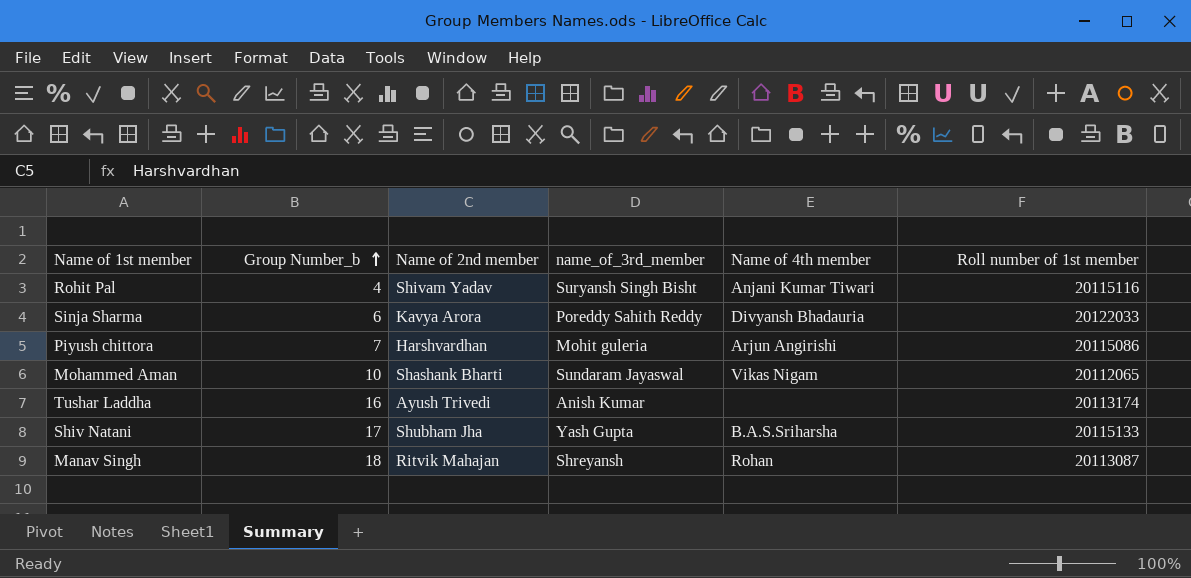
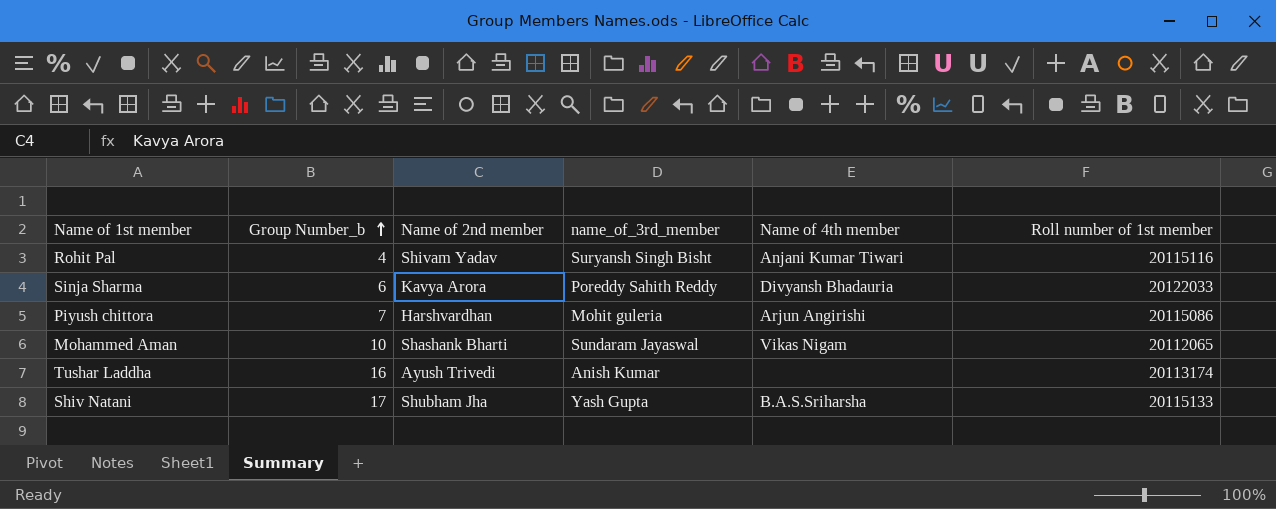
row Manav Singh: 18 | Ritvik Mahajan | Shreyansh | Rohan | 20113087 -> none

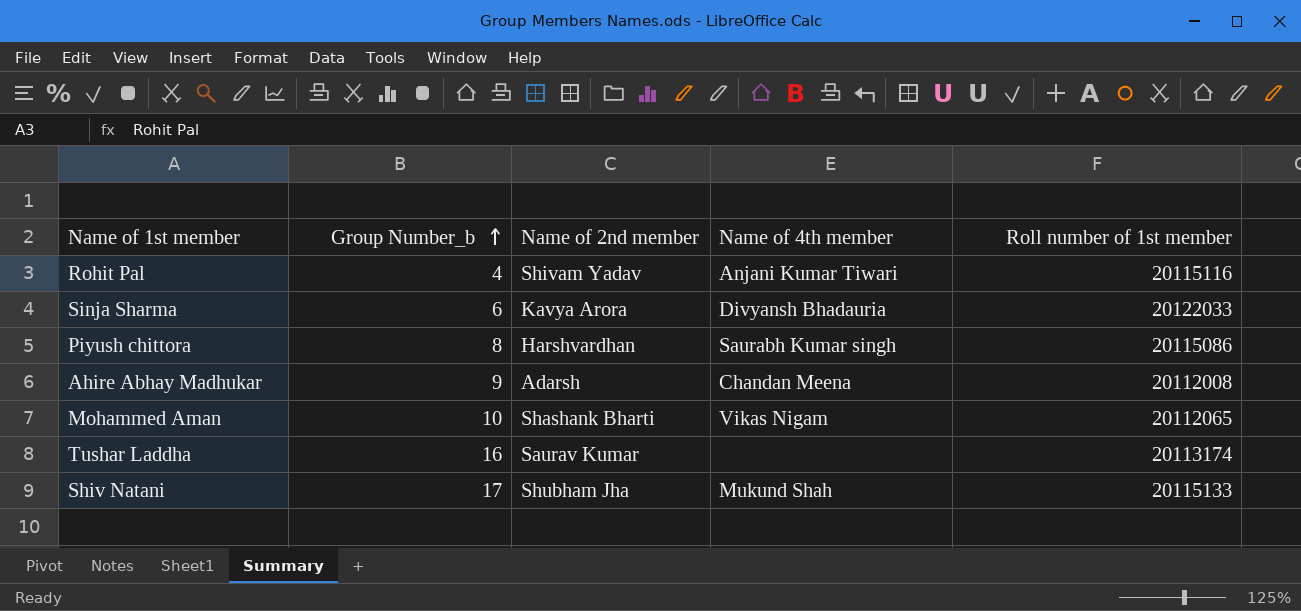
column name_of_3rd_member | position: 4 -> none
Piyush chittora | Group Number_b: 7 -> 8
Piyush chittora | Name of 4th member: Arjun Angirishi -> Saurabh Kumar singh
row Ahire Abhay Madhukar: none -> 9 | Adarsh | Chandan Meena | 20112008
Tushar Laddha | Name of 2nd member: Ayush Trivedi -> Saurav Kumar
Shiv Natani | Name of 4th member: B.A.S.Sriharsha -> Mukund Shah

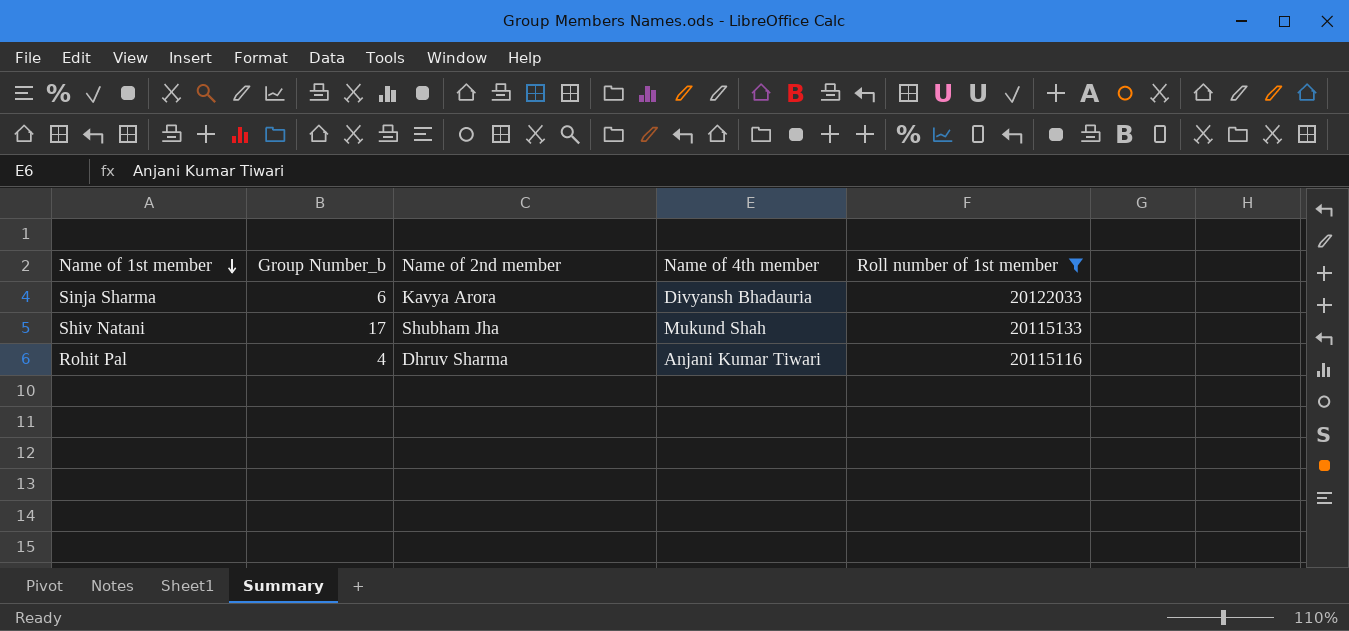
filter: none -> Roll number of 1st member >= 20115116
row order: Group Number_b ascending -> Name of 1st member descending
Rohit Pal | Name of 2nd member: Shivam Yadav -> Dhruv Sharma

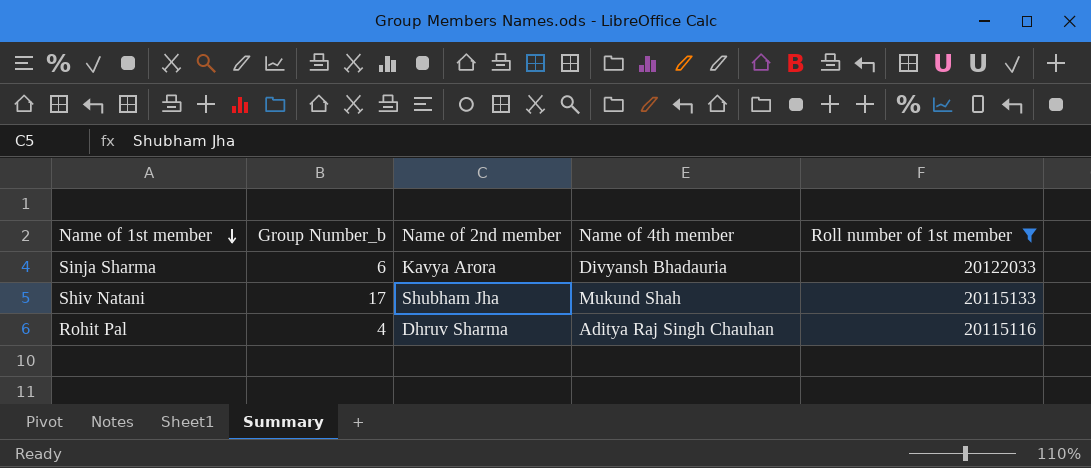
Rohit Pal | Name of 4th member: Anjani Kumar Tiwari -> Aditya Raj Singh Chauhan

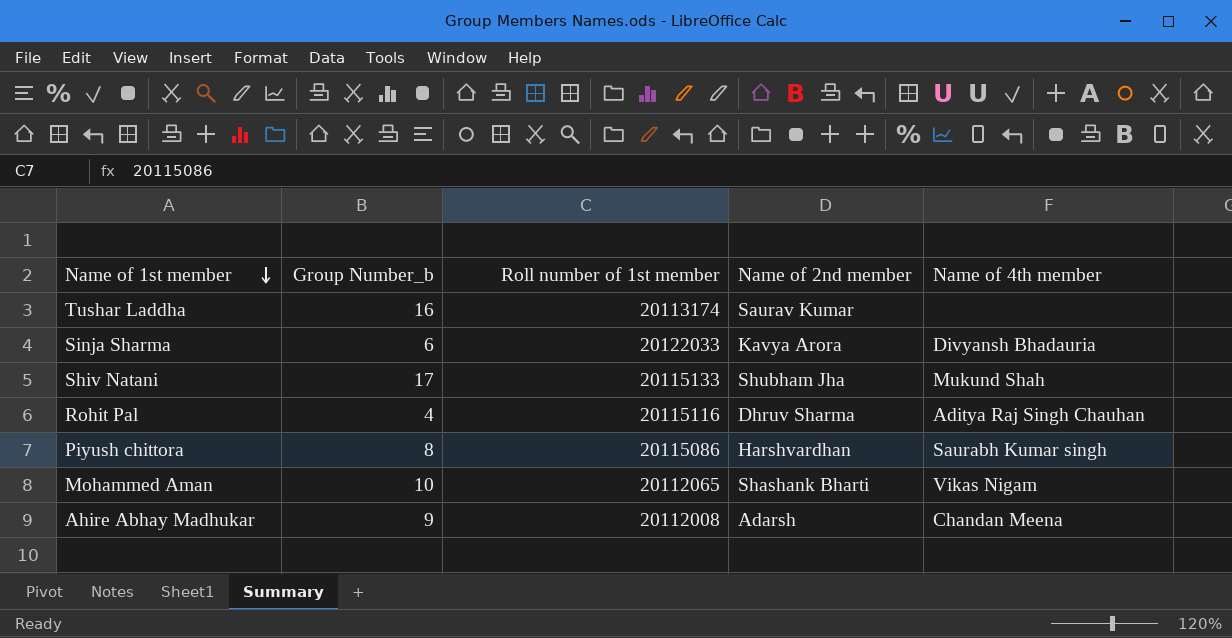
filter: Roll number of 1st member >= 20115116 -> none
column Roll number of 1st member | position: 5 -> 3

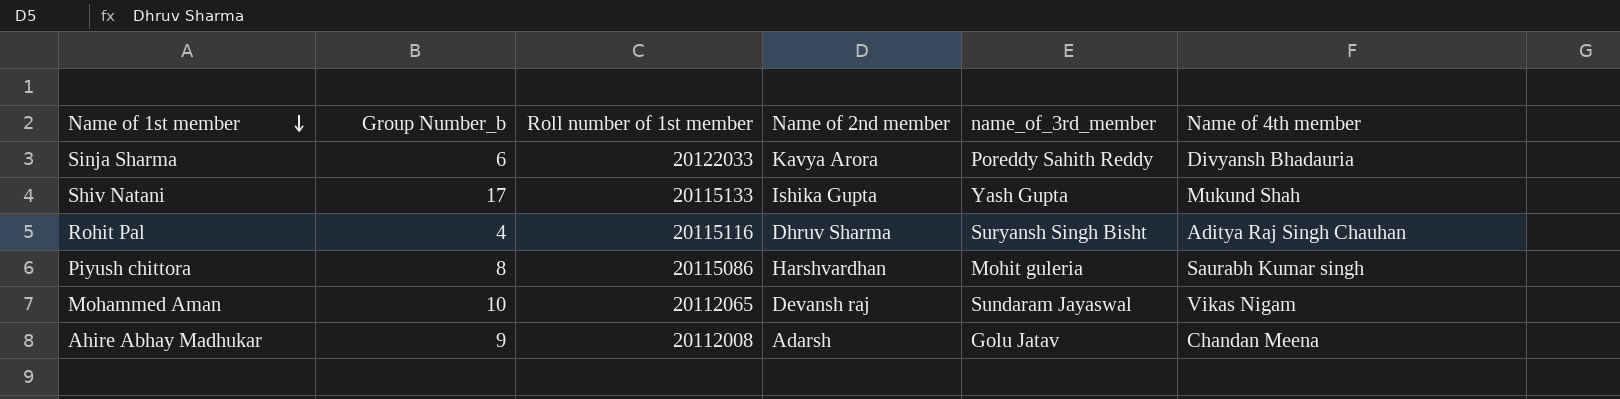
column name_of_3rd_member | position: none -> 5
row Tushar Laddha: 16 | 20113174 | Saurav Kumar | none -> none
Shiv Natani | Name of 2nd member: Shubham Jha -> Ishika Gupta
Mohammed Aman | Name of 2nd member: Shashank Bharti -> Devansh raj

